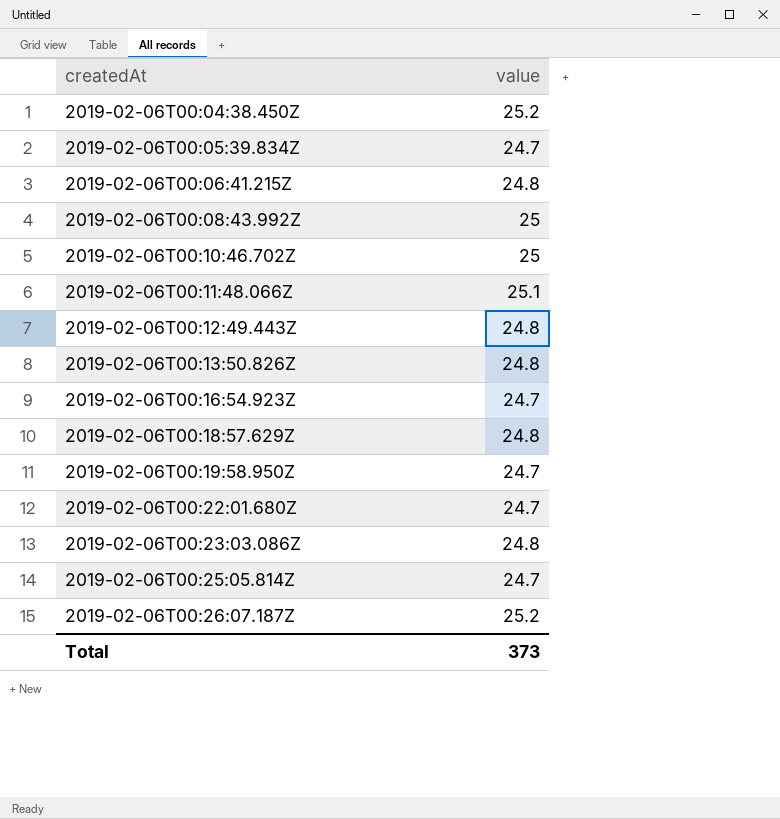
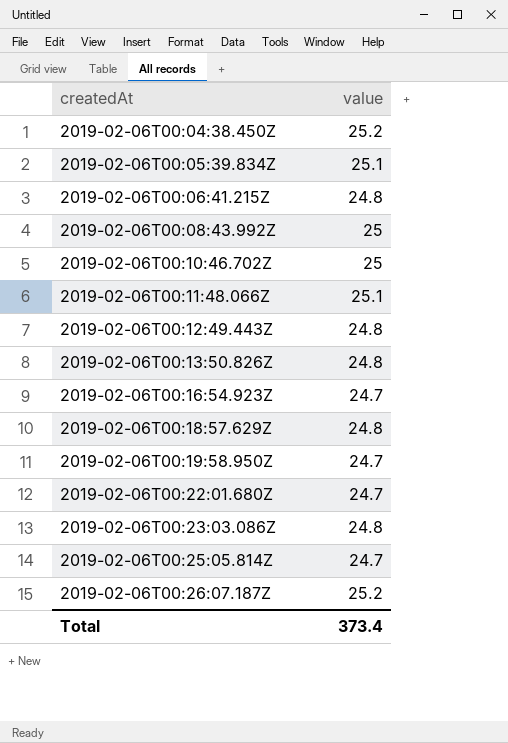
2019-02-06T00:05:39.834Z | value: 24.7 -> 25.1
Total | value: 373 -> 373.4

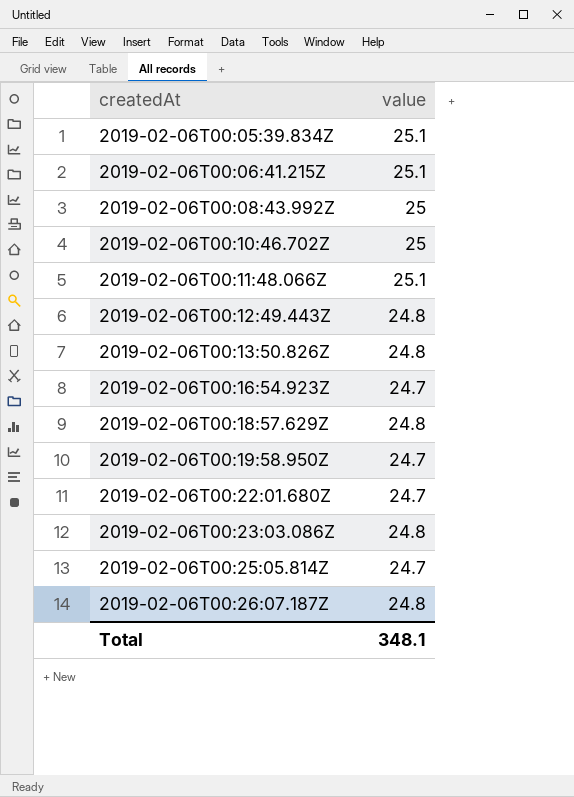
row 2019-02-06T00:04:38.450Z: 25.2 -> none
2019-02-06T00:06:41.215Z | value: 24.8 -> 25.1
2019-02-06T00:26:07.187Z | value: 25.2 -> 24.8
Total | value: 373.4 -> 348.1

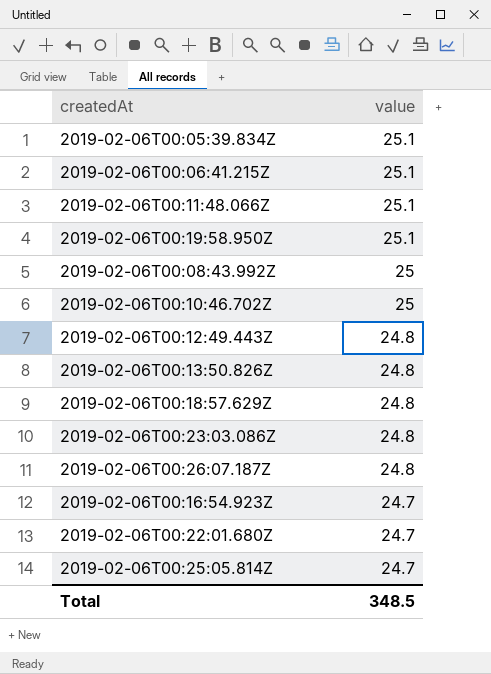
row order: createdAt ascending -> value descending
2019-02-06T00:19:58.950Z | value: 24.7 -> 25.1
Total | value: 348.1 -> 348.5

